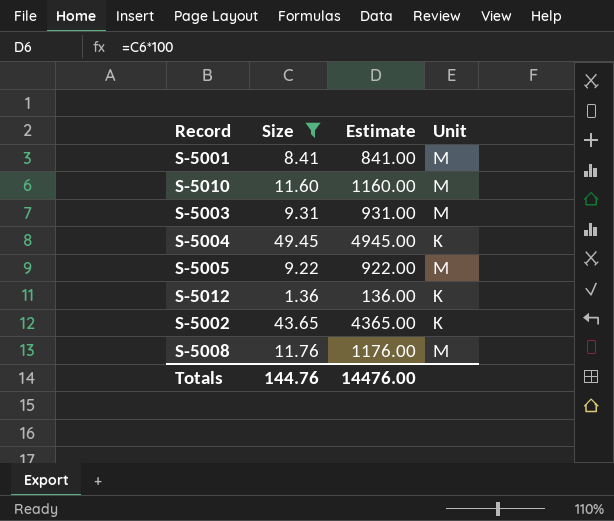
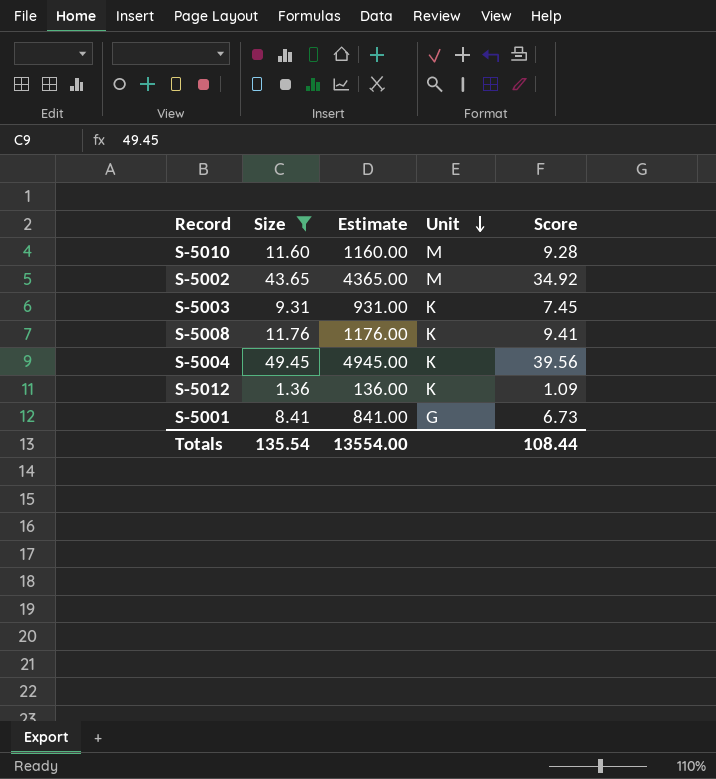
row order: none -> Unit descending
column Score | formula: none -> [Size] * 0.8
row S-5005: 9.22 | 922.00 | M -> none
S-5002 | Unit: K -> M
S-5003 | Unit: M -> K
S-5008 | Unit: M -> K
S-5001 | Unit: M -> G
Totals | Size: 144.76 -> 135.54
Totals | Estimate: 14476.00 -> 13554.00

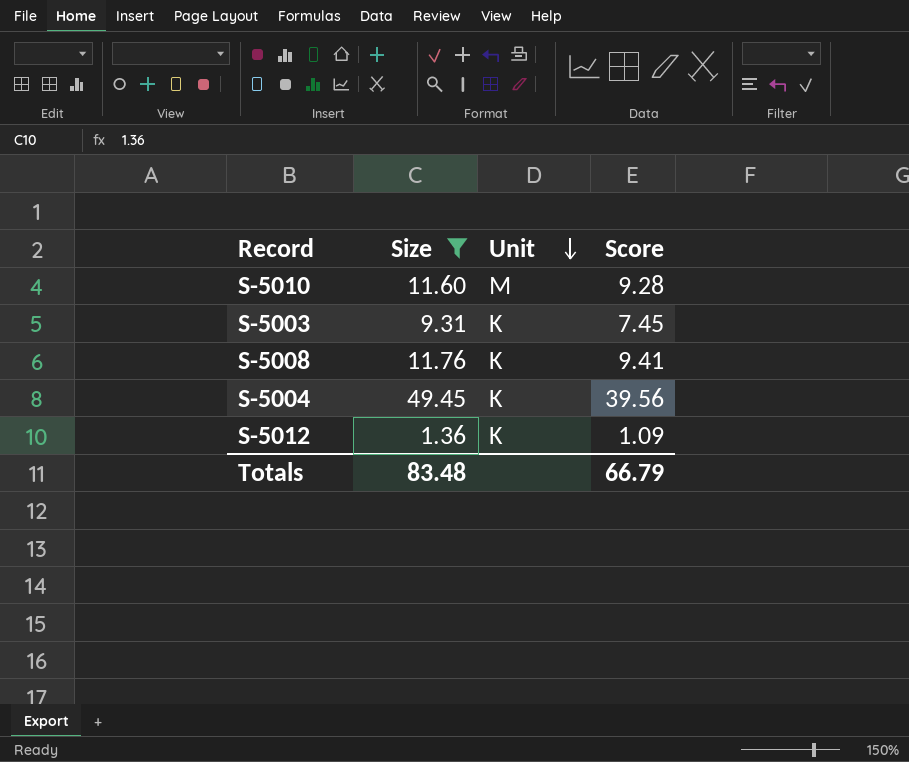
column Estimate | formula: [Size] * 100 -> none
row S-5002: 43.65 | 4365.00 | M | 34.92 -> none
row S-5001: 8.41 | 841.00 | G | 6.73 -> none
Totals | Size: 135.54 -> 83.48
Totals | Score: 108.44 -> 66.79

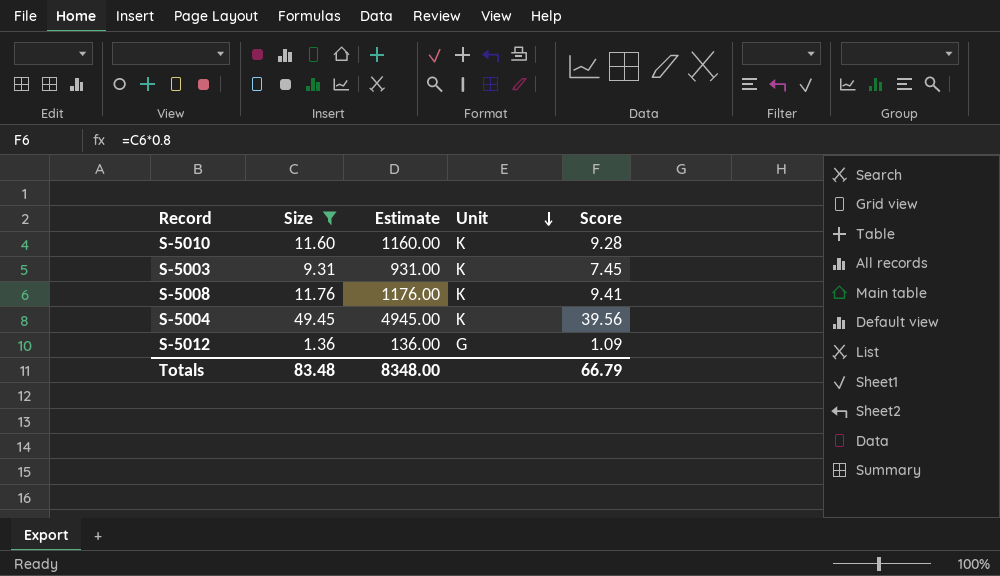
column Estimate | formula: none -> [Size] * 100
S-5010 | Unit: M -> K
S-5012 | Unit: K -> G

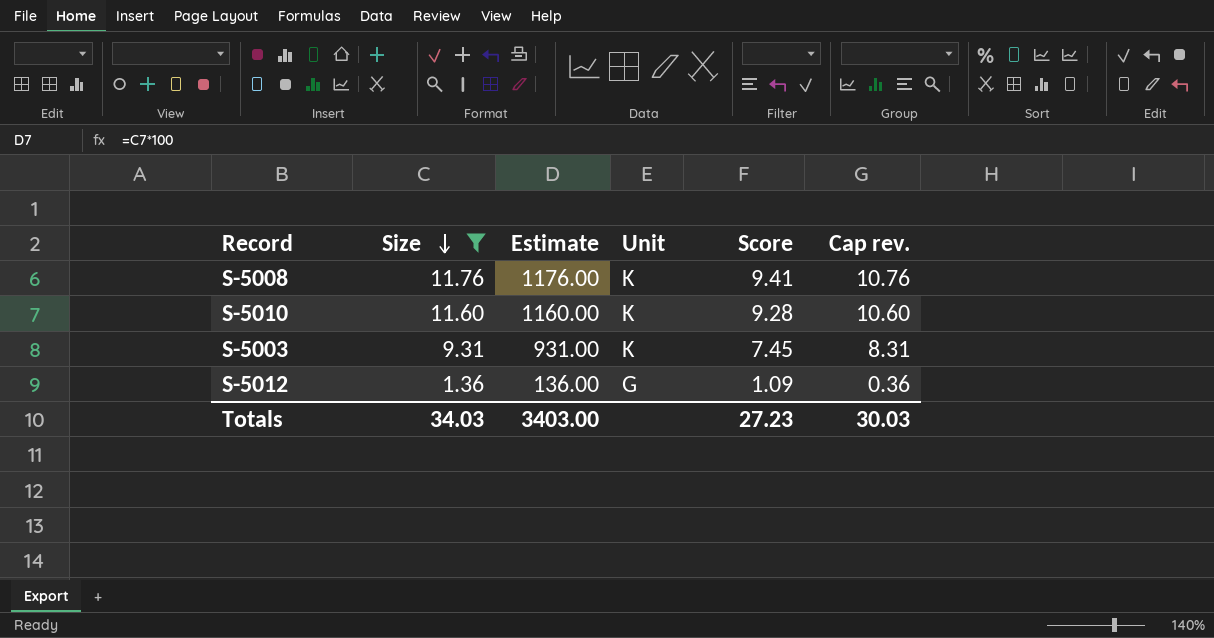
row order: Unit descending -> Size descending
column Cap rev. | formula: none -> [Size] - 1
row S-5004: 49.45 | 4945.00 | K | 39.56 -> none
Totals | Size: 83.48 -> 34.03
Totals | Estimate: 8348.00 -> 3403.00
Totals | Score: 66.79 -> 27.23

